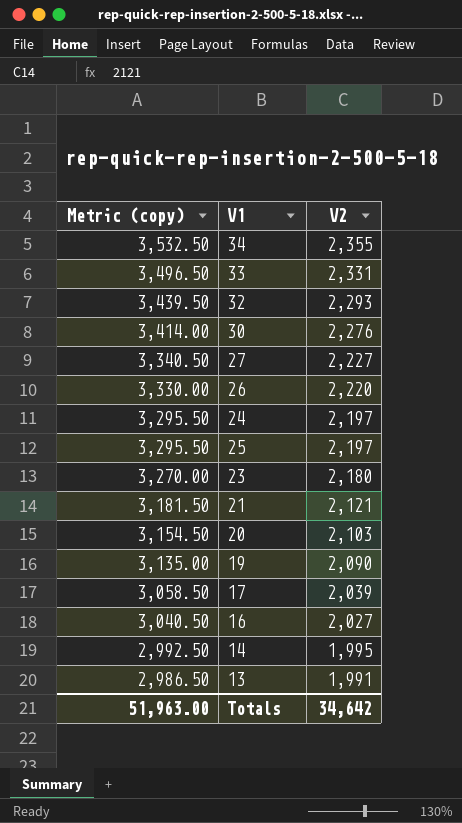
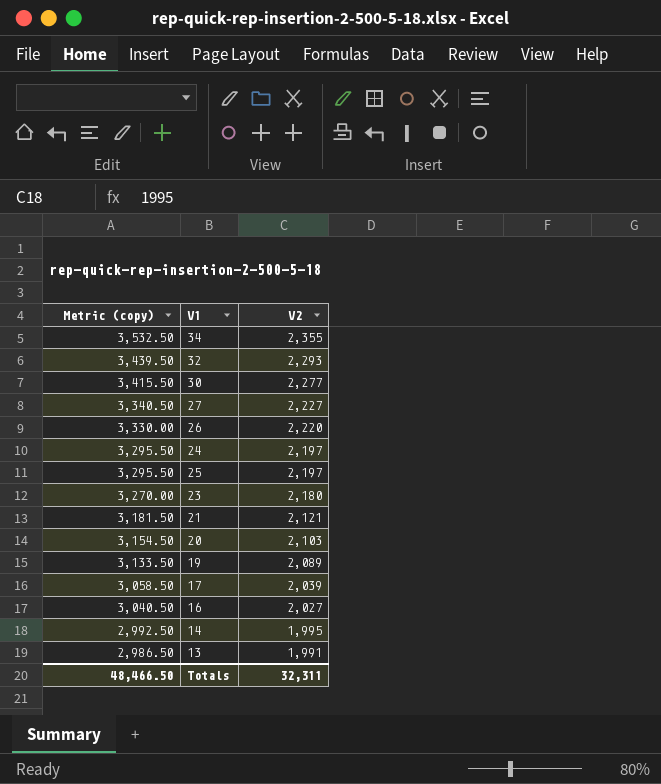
row 33: 3,496.50 | 2,331 -> none
30 | Metric (copy): 3,414.00 -> 3,415.50
30 | V2: 2,276 -> 2,277
19 | Metric (copy): 3,135.00 -> 3,133.50
19 | V2: 2,090 -> 2,089
Totals | Metric (copy): 51,963.00 -> 48,466.50
Totals | V2: 34,642 -> 32,311

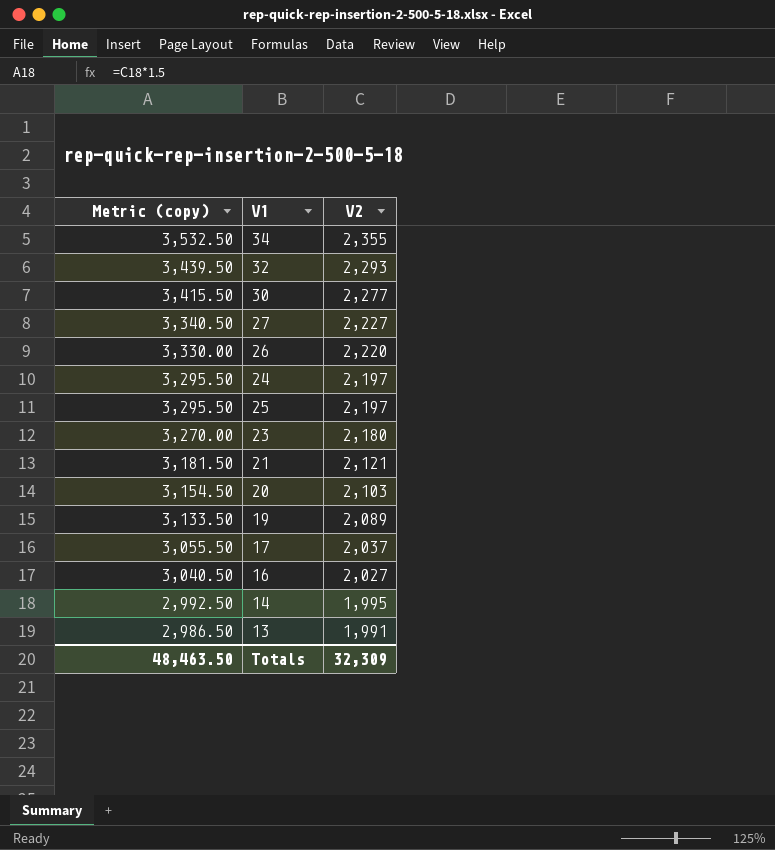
17 | Metric (copy): 3,058.50 -> 3,055.50
17 | V2: 2,039 -> 2,037
Totals | Metric (copy): 48,466.50 -> 48,463.50
Totals | V2: 32,311 -> 32,309

